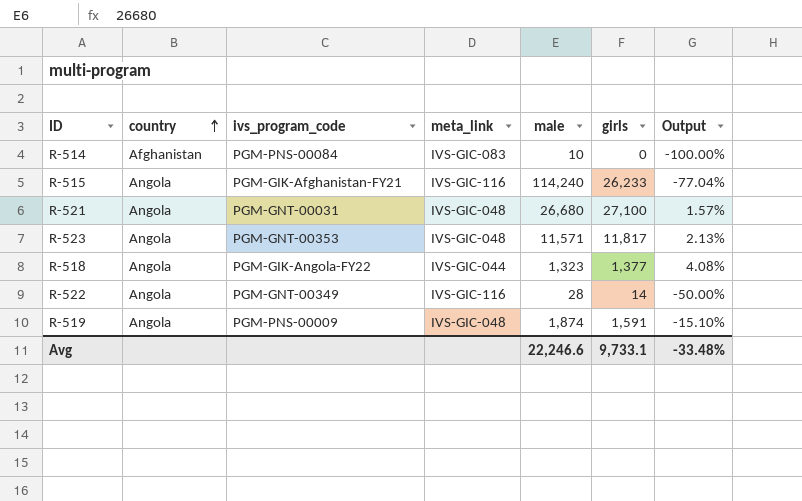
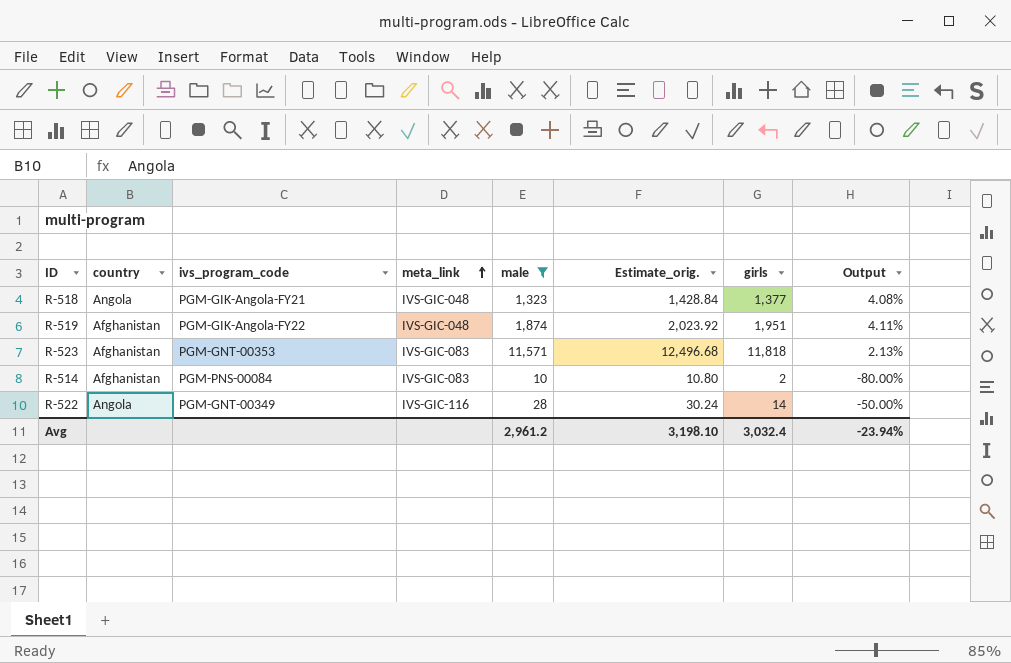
filter: none -> male <= 11,571
row order: country ascending -> meta_link ascending
column Estimate_orig. | formula: none -> [male] * 1.08
R-518 | ivs_program_code: PGM-GIK-Angola-FY22 -> PGM-GIK-Angola-FY21
R-518 | meta_link: IVS-GIC-044 -> IVS-GIC-048
R-519 | country: Angola -> Afghanistan
R-519 | ivs_program_code: PGM-PNS-00009 -> PGM-GIK-Angola-FY22
R-519 | girls: 1,591 -> 1,951
R-519 | Output: -15.10% -> 4.11%
R-523 | country: Angola -> Afghanistan
R-523 | meta_link: IVS-GIC-048 -> IVS-GIC-083
R-523 | girls: 11,817 -> 11,818
R-514 | girls: 0 -> 2
R-514 | Output: -100.00% -> -80.00%
Avg | male: 22,246.6 -> 2,961.2
Avg | girls: 9,733.1 -> 3,032.4
Avg | Output: -33.48% -> -23.94%

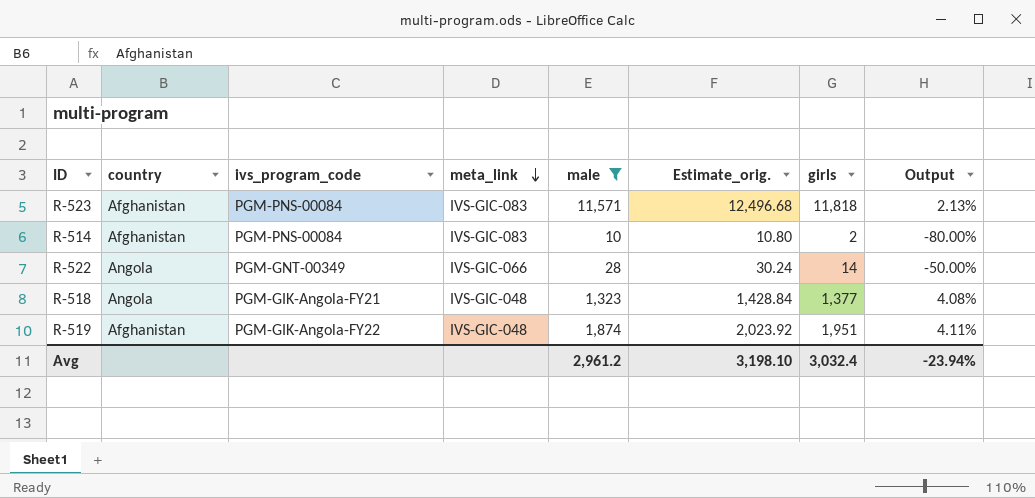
row order: meta_link ascending -> meta_link descending
R-523 | ivs_program_code: PGM-GNT-00353 -> PGM-PNS-00084
R-522 | meta_link: IVS-GIC-116 -> IVS-GIC-066

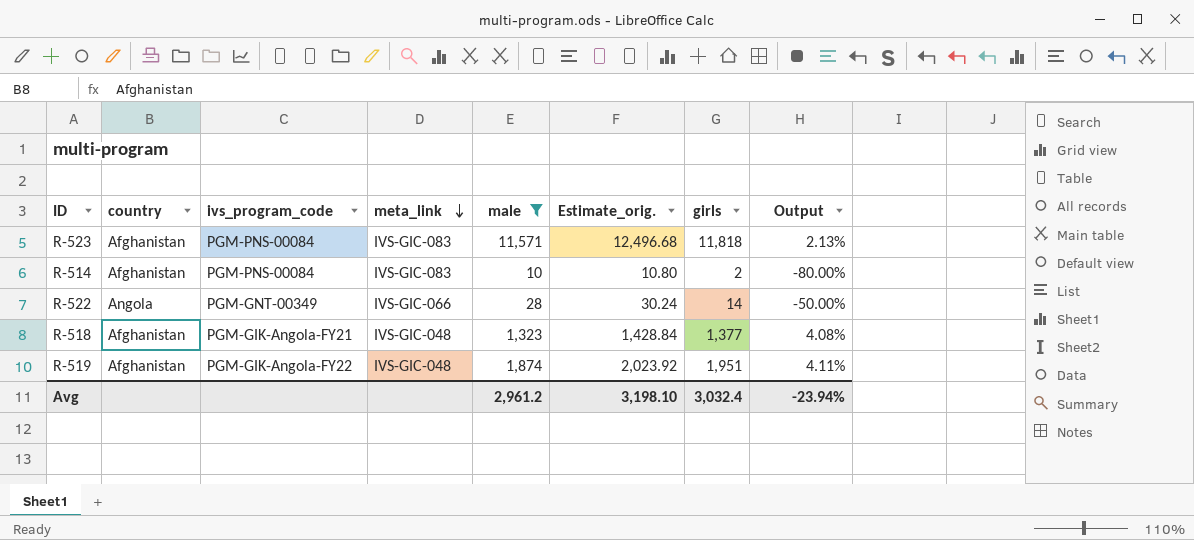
R-518 | country: Angola -> Afghanistan

